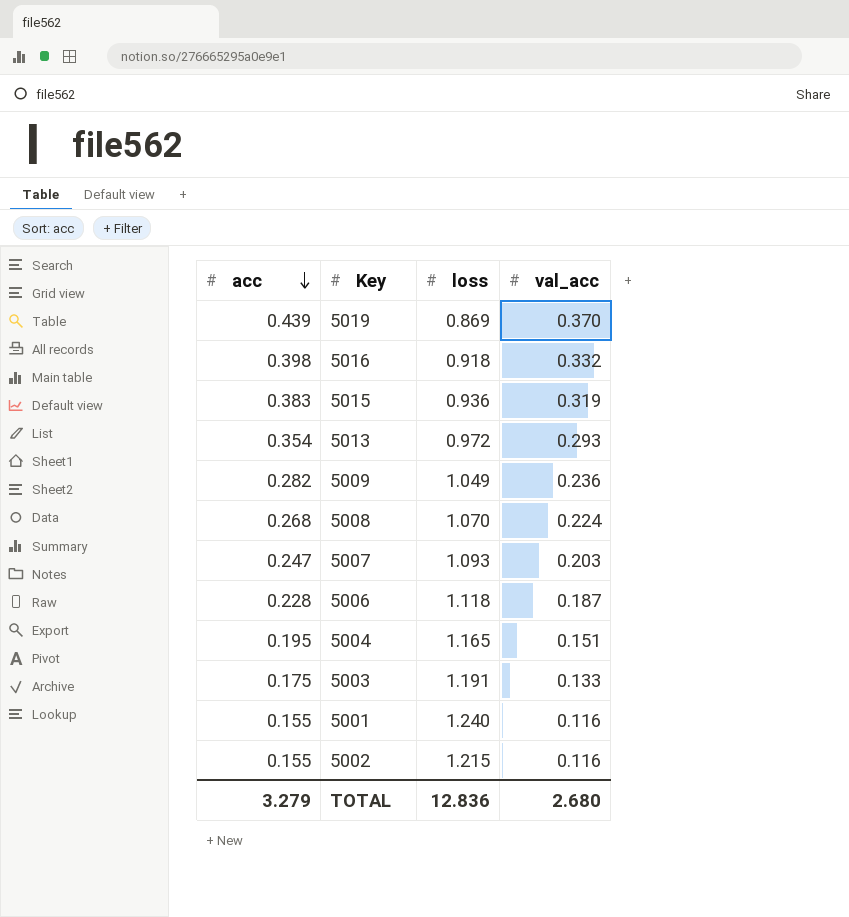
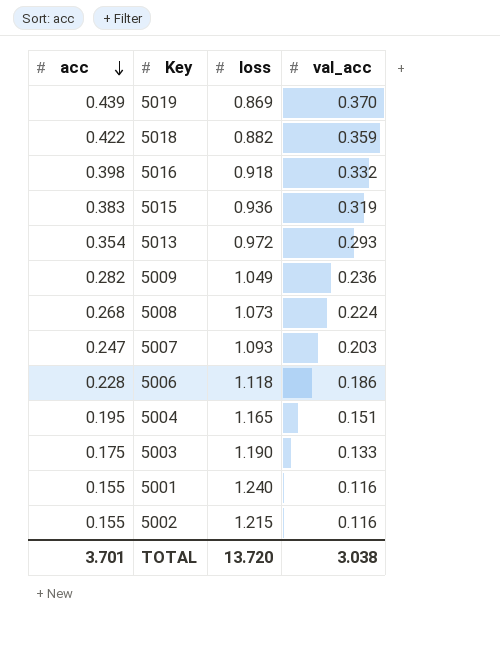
row 5018: none -> 0.422 | 0.882 | 0.359
5008 | loss: 1.070 -> 1.073
5006 | val_acc: 0.187 -> 0.186
5003 | loss: 1.191 -> 1.190
TOTAL | acc: 3.279 -> 3.701
TOTAL | loss: 12.836 -> 13.720
TOTAL | val_acc: 2.680 -> 3.038

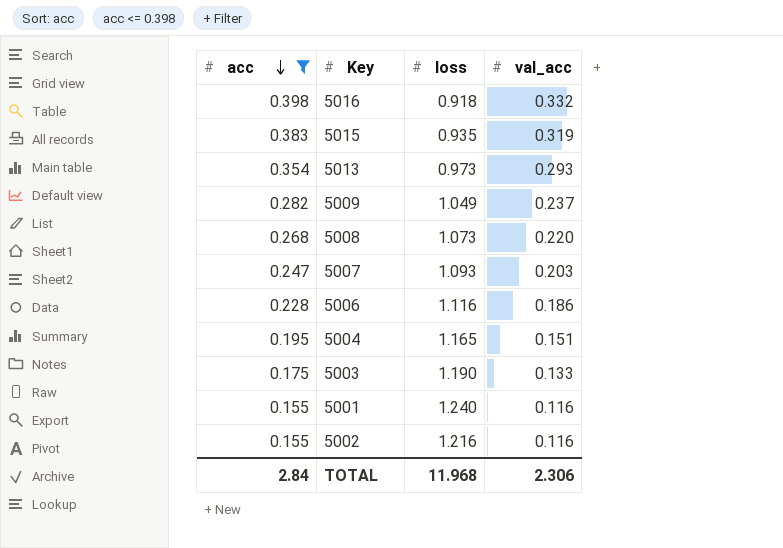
filter: none -> acc <= 0.398
5015 | loss: 0.936 -> 0.935
5013 | loss: 0.972 -> 0.973
5009 | val_acc: 0.236 -> 0.237
5008 | val_acc: 0.224 -> 0.220
5006 | loss: 1.118 -> 1.116
5002 | loss: 1.215 -> 1.216
TOTAL | acc: 3.701 -> 2.84
TOTAL | loss: 13.720 -> 11.968
TOTAL | val_acc: 3.038 -> 2.306

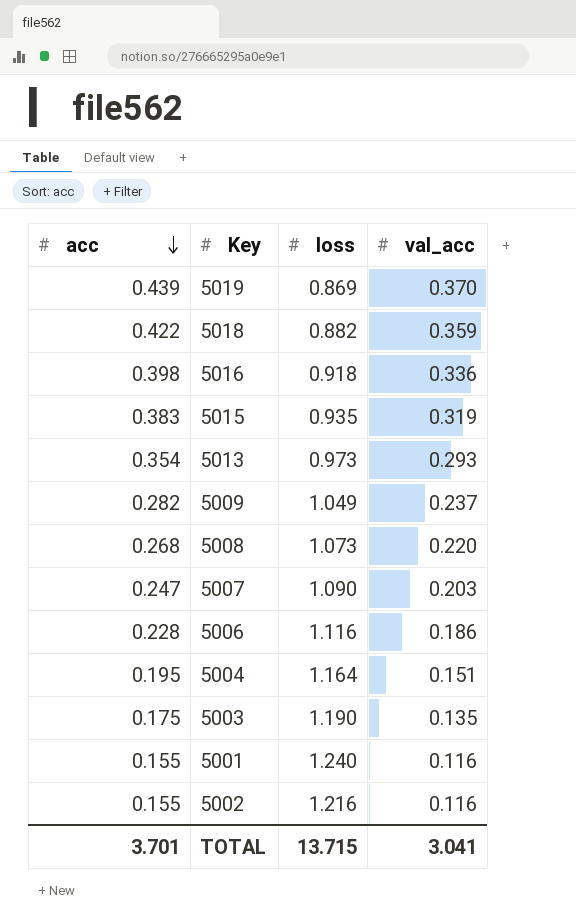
filter: acc <= 0.398 -> none
5016 | val_acc: 0.332 -> 0.336
5007 | loss: 1.093 -> 1.090
5004 | loss: 1.165 -> 1.164
5003 | val_acc: 0.133 -> 0.135
TOTAL | acc: 2.84 -> 3.701
TOTAL | loss: 11.968 -> 13.715
TOTAL | val_acc: 2.306 -> 3.041

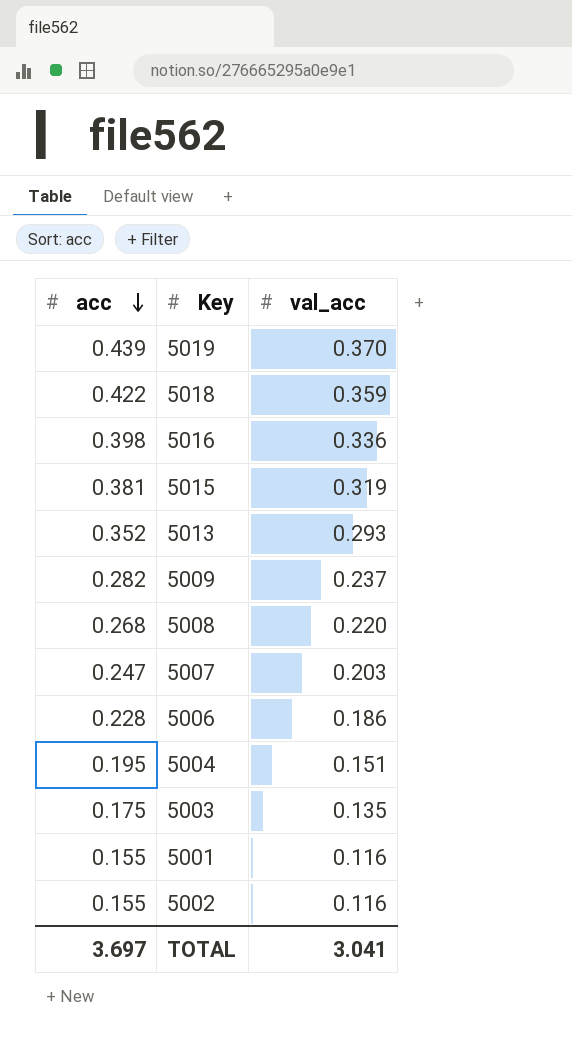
column loss | position: 3 -> none
5015 | acc: 0.383 -> 0.381
5013 | acc: 0.354 -> 0.352
TOTAL | acc: 3.701 -> 3.697

